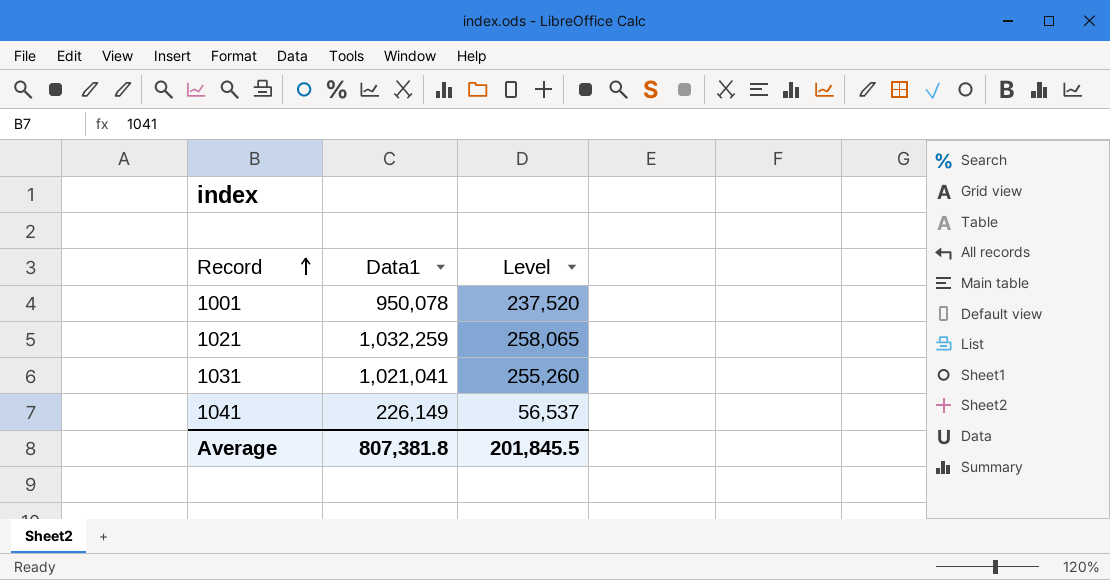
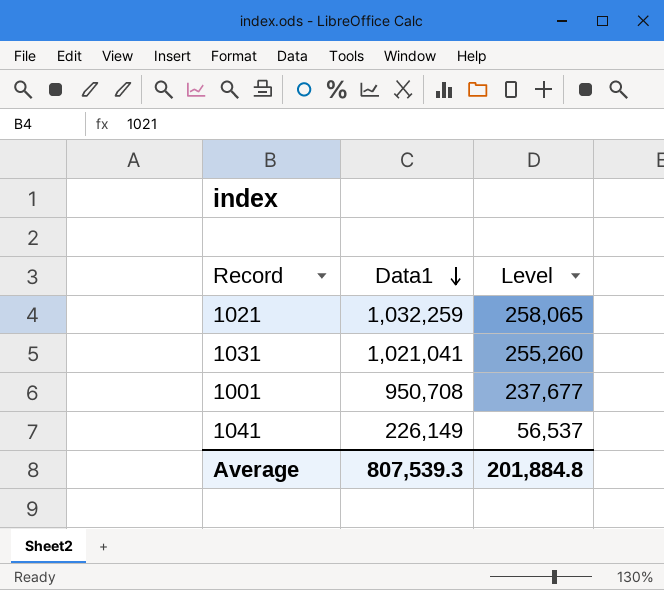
row order: Record ascending -> Data1 descending
1001 | Data1: 950,078 -> 950,708
1001 | Level: 237,520 -> 237,677
Average | Data1: 807,381.8 -> 807,539.3
Average | Level: 201,845.5 -> 201,884.8

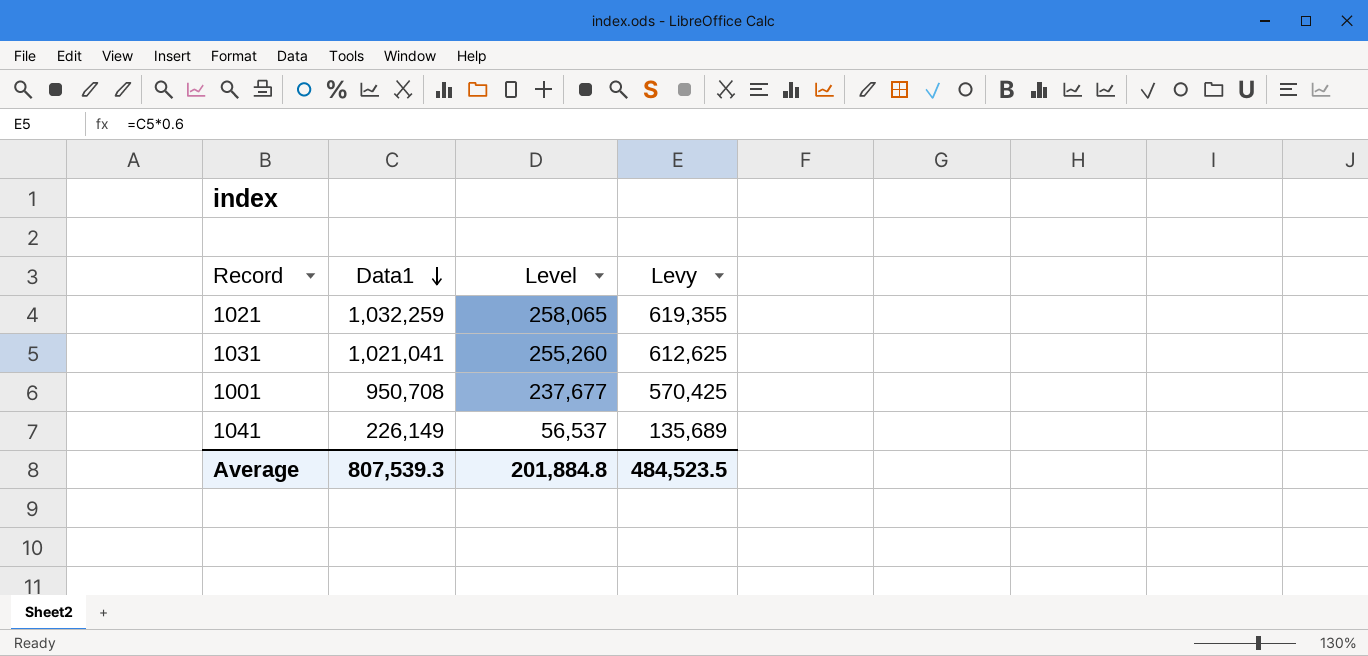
column Levy | formula: none -> [Data1] * 0.6

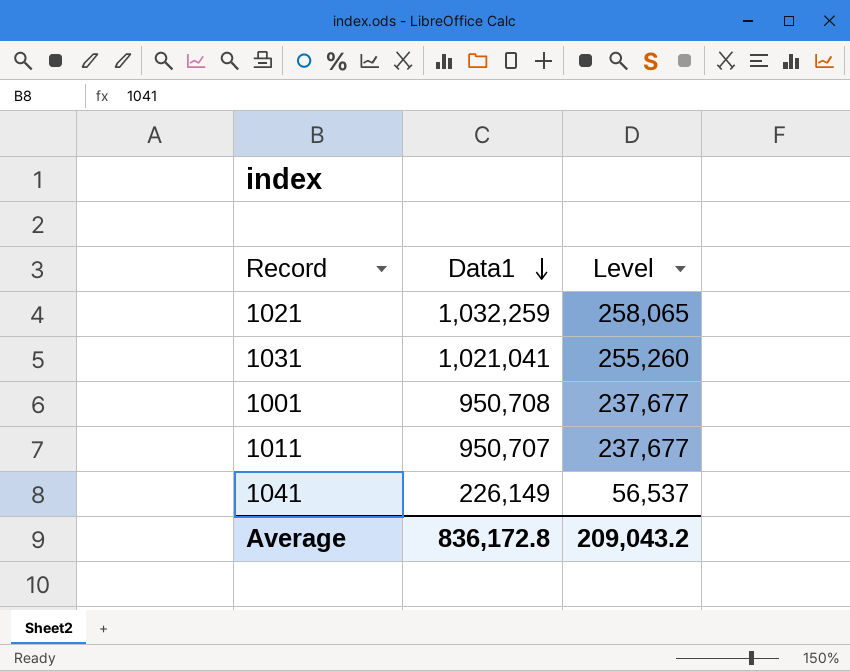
column Levy | formula: [Data1] * 0.6 -> none
row 1011: none -> 950,707 | 237,677
Average | Data1: 807,539.3 -> 836,172.8
Average | Level: 201,884.8 -> 209,043.2

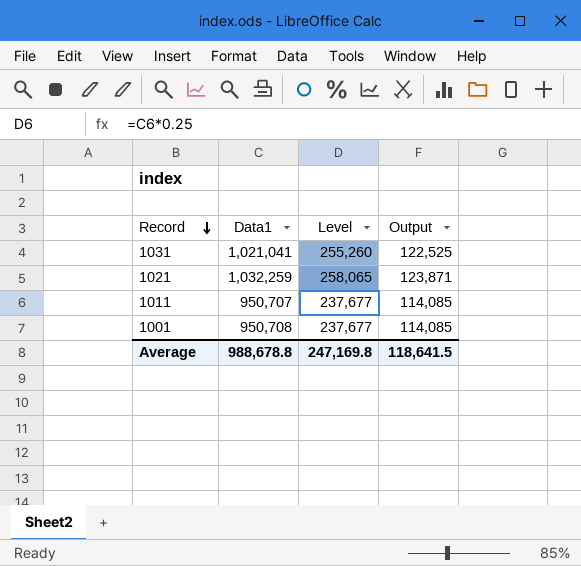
row order: Data1 descending -> Record descending
column Output | formula: none -> [Data1] * 0.12
row 1041: 226,149 | 56,537 -> none
Average | Data1: 836,172.8 -> 988,678.8
Average | Level: 209,043.2 -> 247,169.8

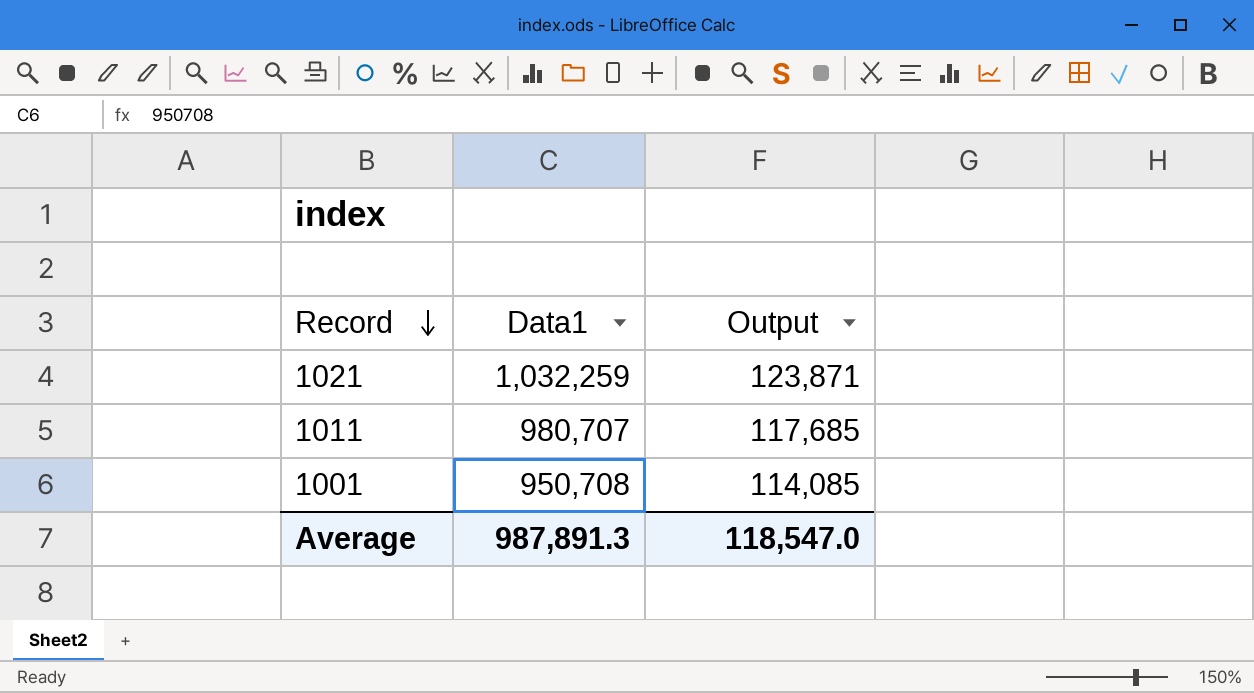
column Level | formula: [Data1] * 0.25 -> none
row 1031: 1,021,041 | 255,260 | 122,525 -> none
1011 | Data1: 950,707 -> 980,707
1011 | Output: 114,085 -> 117,685
Average | Data1: 988,678.8 -> 987,891.3
Average | Output: 118,641.5 -> 118,547.0

